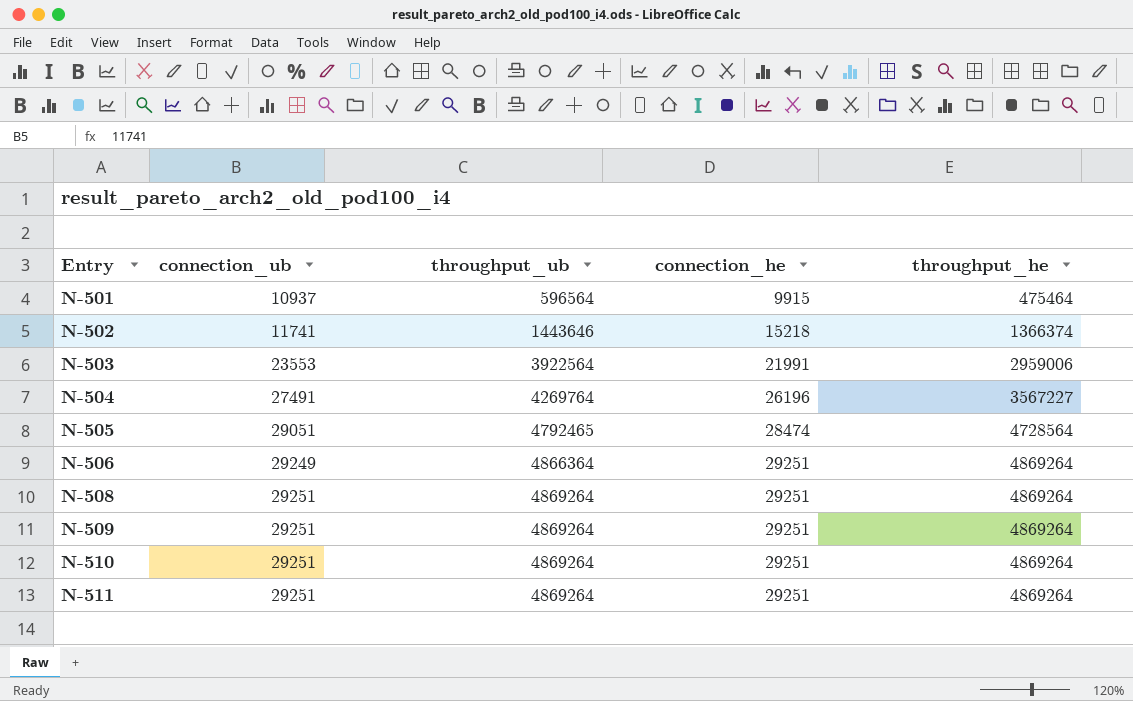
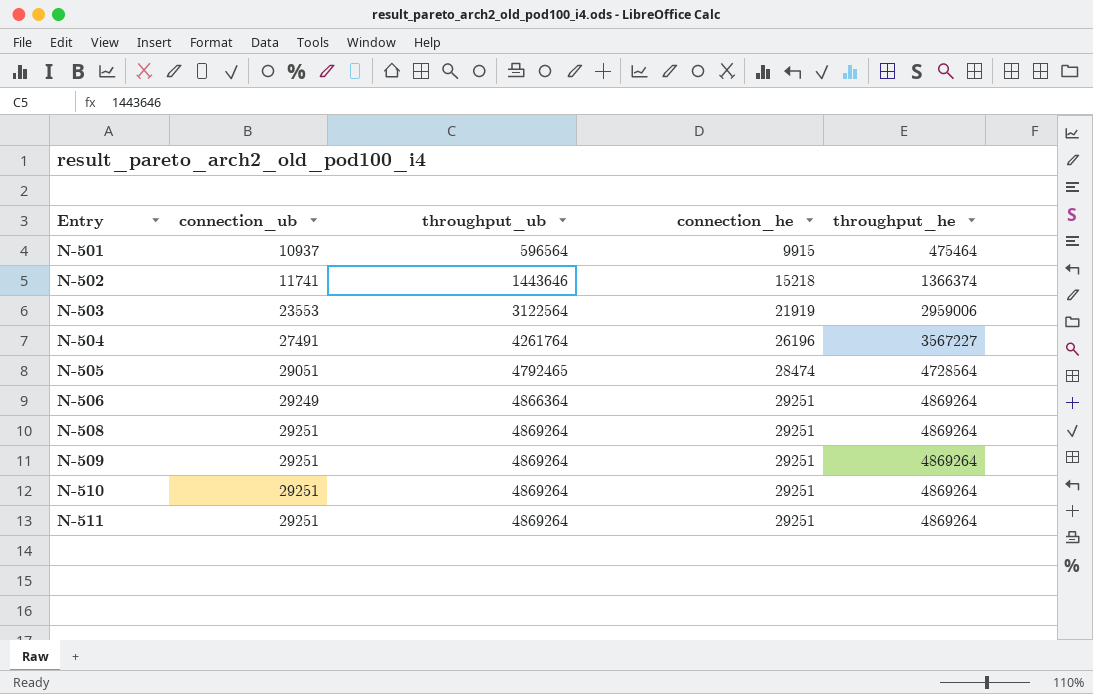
N-503 | throughput_ub: 3922564 -> 3122564
N-503 | connection_he: 21991 -> 21919
N-504 | throughput_ub: 4269764 -> 4261764

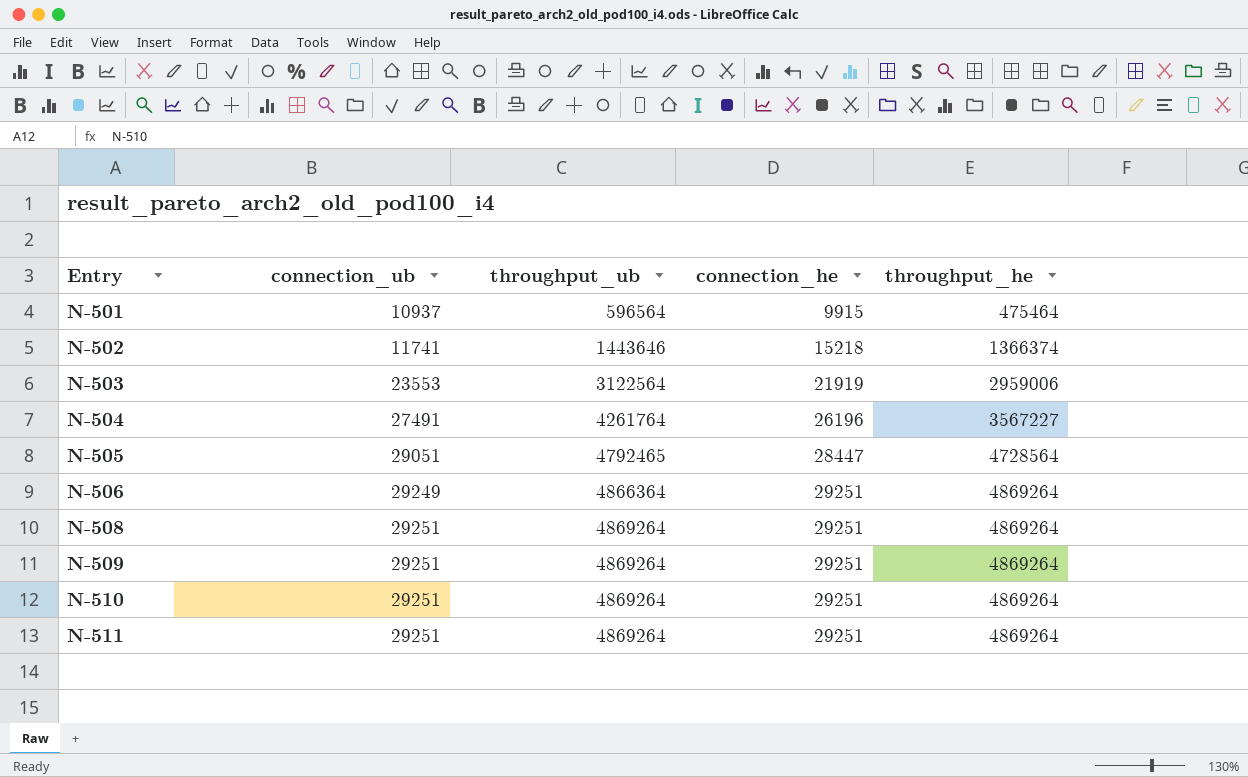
N-505 | connection_he: 28474 -> 28447

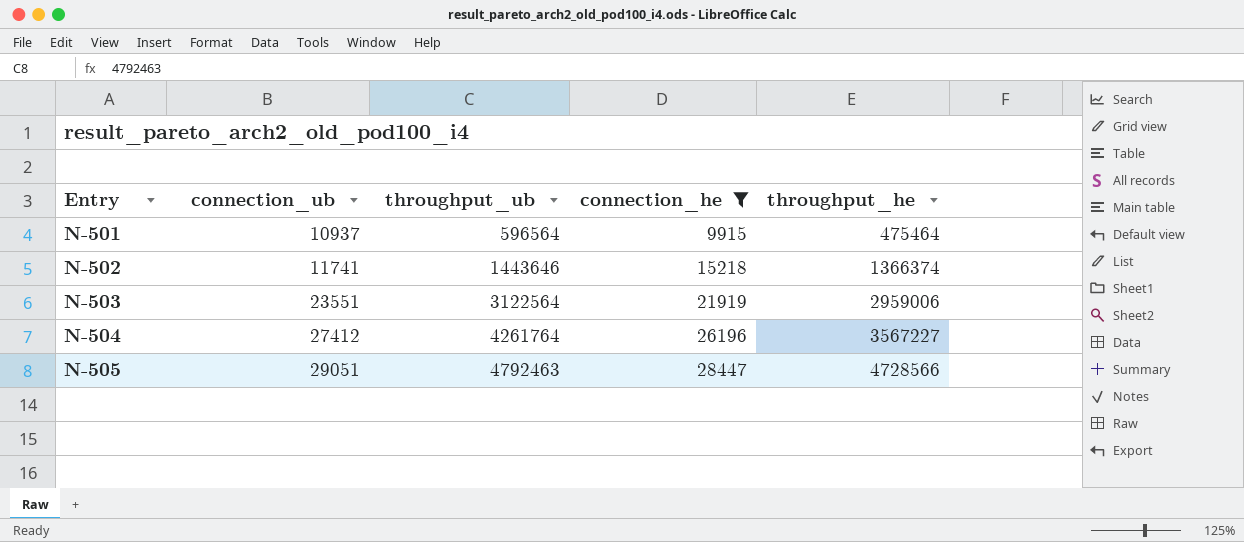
filter: none -> connection_he != 29251
N-503 | connection_ub: 23553 -> 23551
N-504 | connection_ub: 27491 -> 27412
N-505 | throughput_ub: 4792465 -> 4792463
N-505 | throughput_he: 4728564 -> 4728566

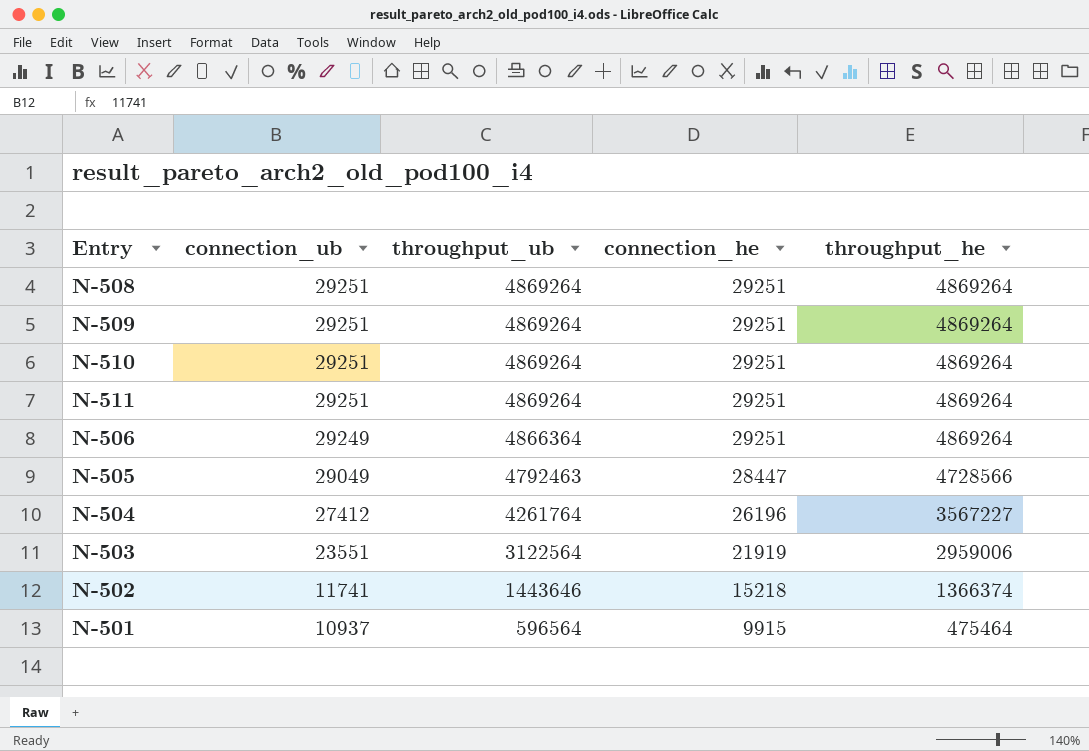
filter: connection_he != 29251 -> none
row order: Entry ascending -> connection_ub descending
N-505 | connection_ub: 29051 -> 29049

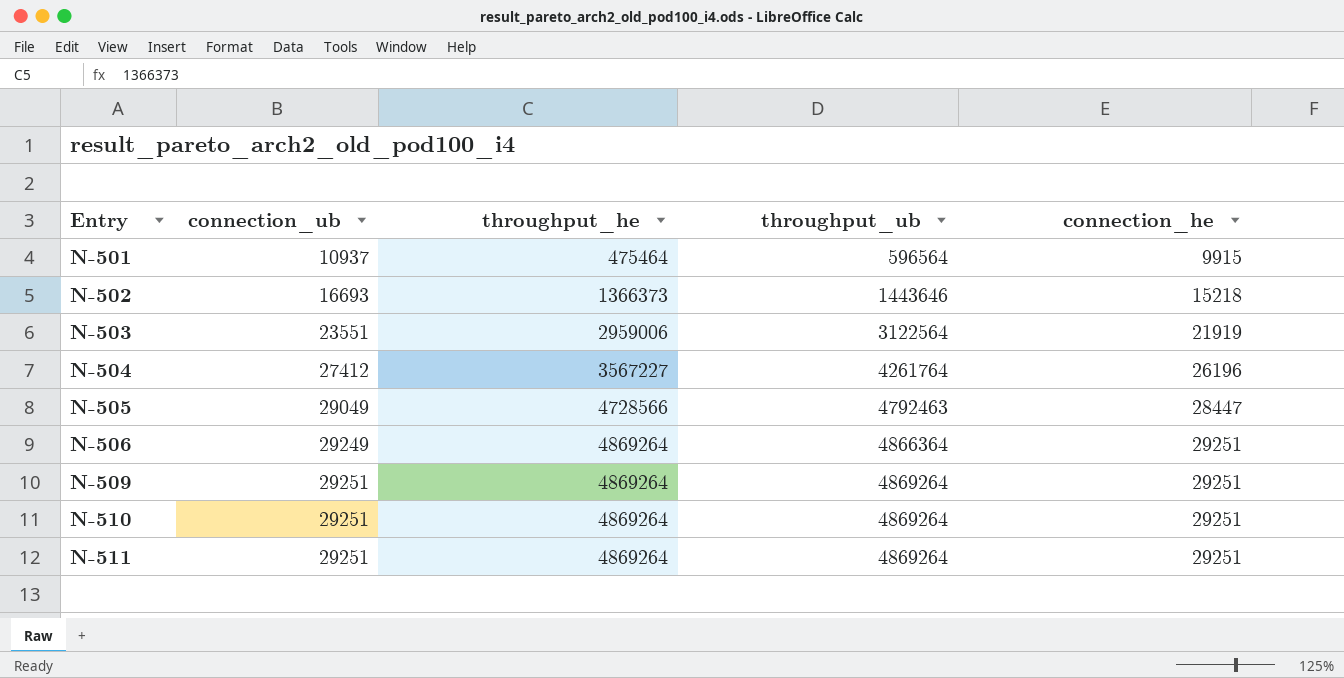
row order: connection_ub descending -> Entry ascending
column throughput_he | position: 5 -> 3
row N-508: 29251 | 4869264 | 29251 | 4869264 -> none
N-502 | connection_ub: 11741 -> 16693
N-502 | throughput_he: 1366374 -> 1366373

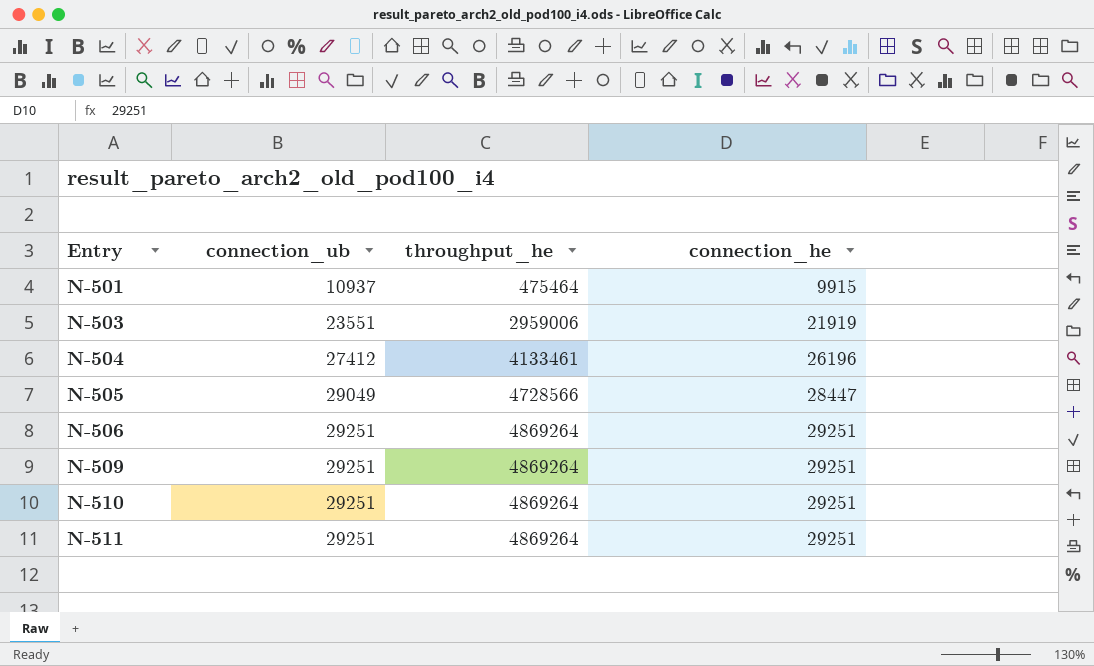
column throughput_ub | position: 4 -> none
row N-502: 16693 | 1366373 | 1443646 | 15218 -> none
N-504 | throughput_he: 3567227 -> 4133461
N-506 | connection_ub: 29249 -> 29251

